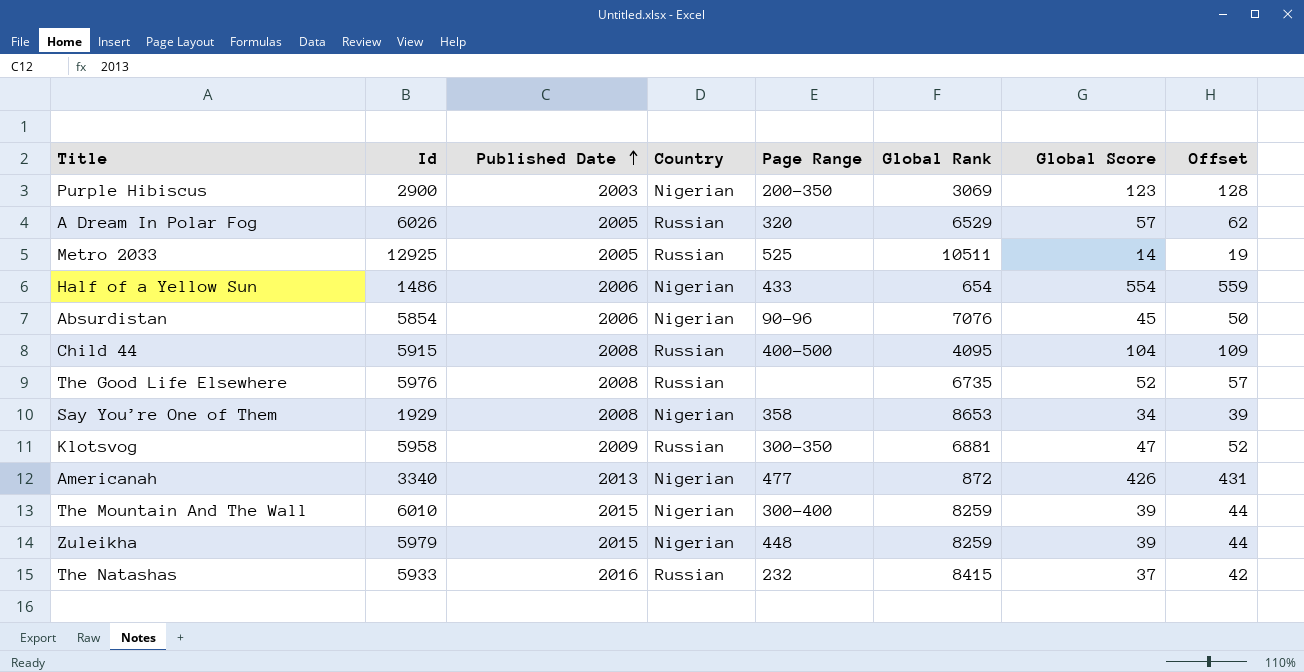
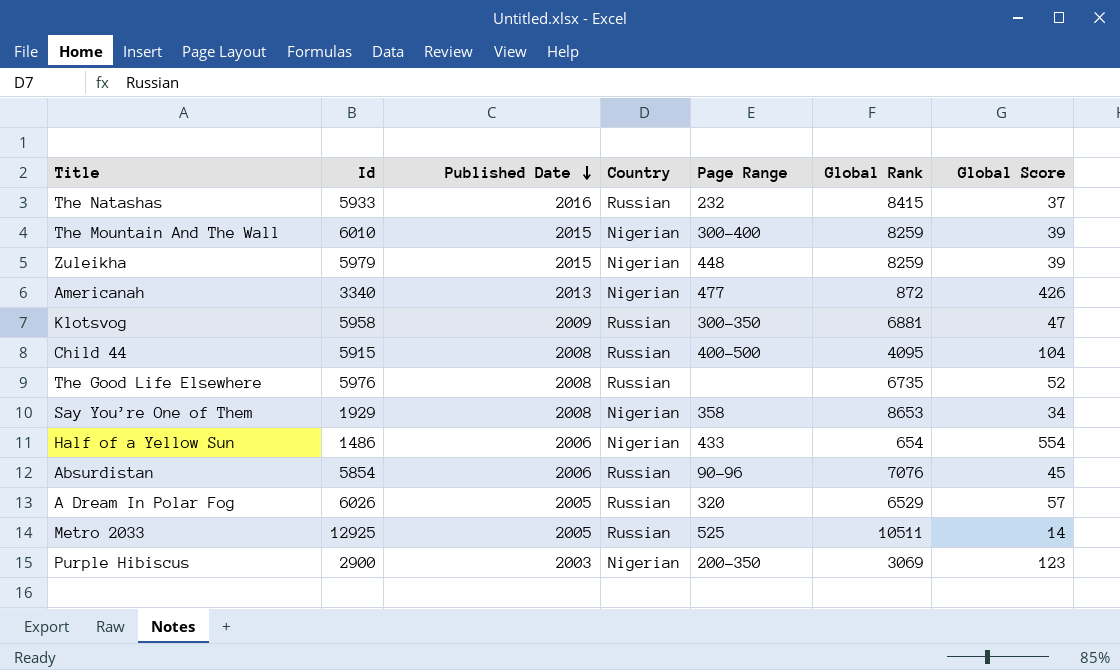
row order: Published Date ascending -> Published Date descending
column Offset | formula: [Global Score] + 5 -> none
Absurdistan | Country: Nigerian -> Russian

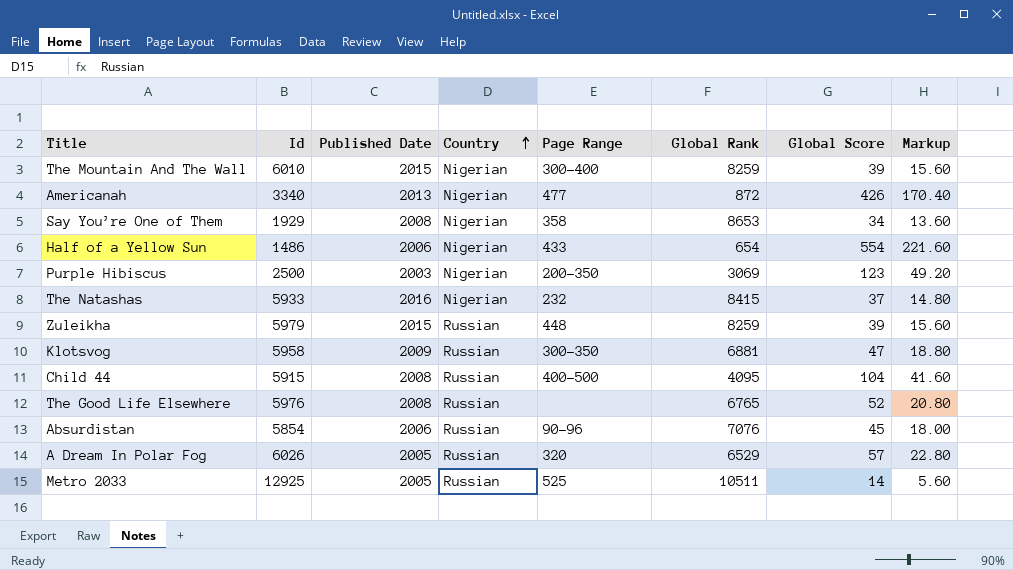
row order: Published Date descending -> Country ascending
column Markup | formula: none -> [Global Score] * 0.4
Purple Hibiscus | Id: 2900 -> 2500
The Natashas | Country: Russian -> Nigerian
Zuleikha | Country: Nigerian -> Russian
The Good Life Elsewhere | Global Rank: 6735 -> 6765

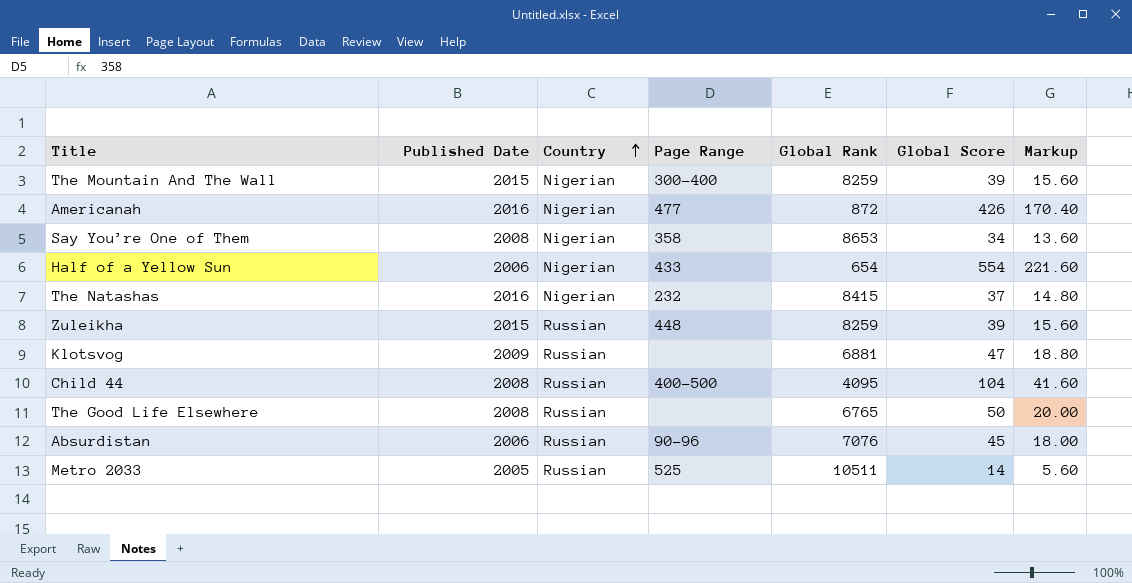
column Id | position: 2 -> none
row Purple Hibiscus: 2500 | 2003 | Nigerian | 200-350 | 3069 | 123 | 49.20 -> none
row A Dream In Polar Fog: 6026 | 2005 | Russian | 320 | 6529 | 57 | 22.80 -> none
Americanah | Published Date: 2013 -> 2016
Klotsvog | Page Range: 300-350 -> none
The Good Life Elsewhere | Global Score: 52 -> 50
The Good Life Elsewhere | Markup: 20.80 -> 20.00

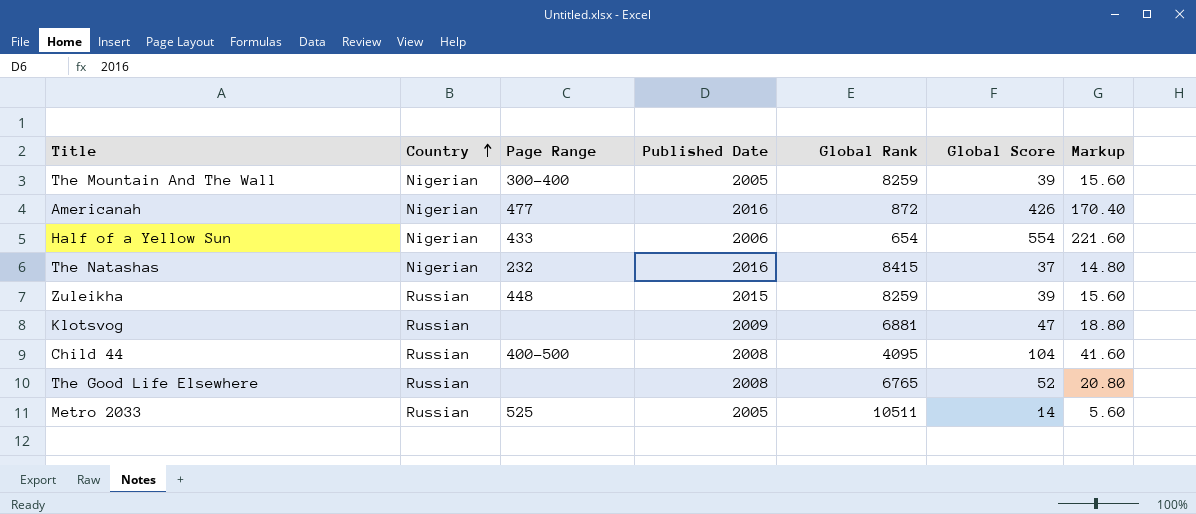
column Published Date | position: 2 -> 4
row Say You’re One of Them: 2008 | Nigerian | 358 | 8653 | 34 | 13.60 -> none
row Absurdistan: 2006 | Russian | 90-96 | 7076 | 45 | 18.00 -> none
The Mountain And The Wall | Published Date: 2015 -> 2005
The Good Life Elsewhere | Global Score: 50 -> 52
The Good Life Elsewhere | Markup: 20.00 -> 20.80

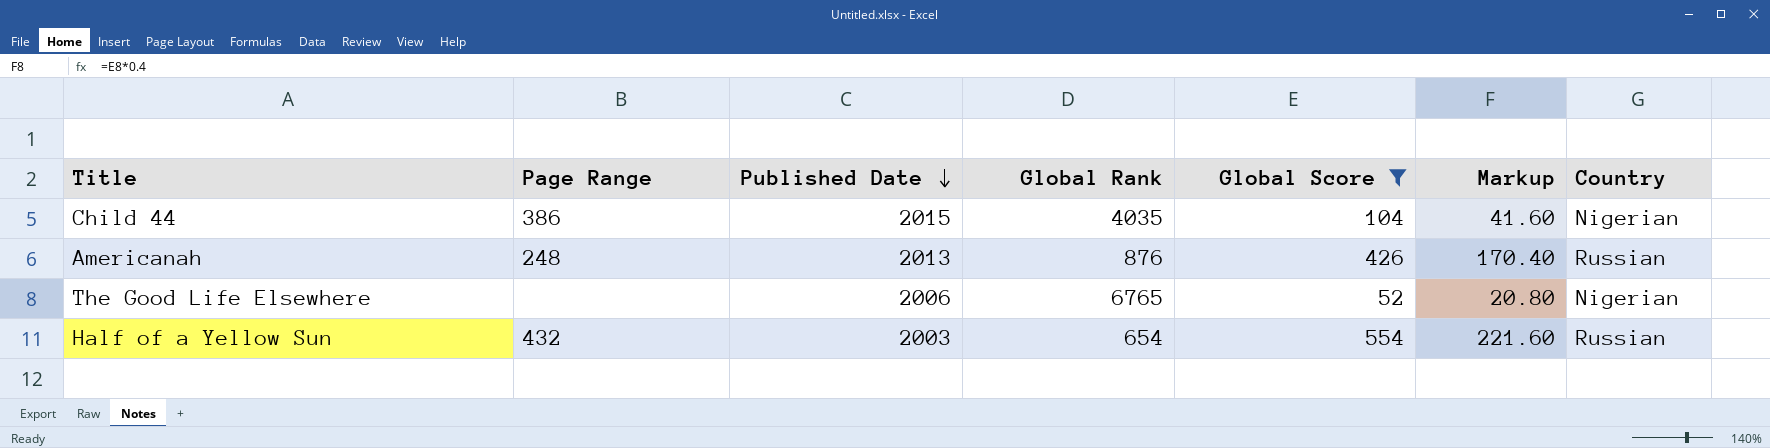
filter: none -> Global Score >= 52
row order: Country ascending -> Published Date descending
column Country | position: 2 -> 7
Child 44 | Page Range: 400-500 -> 386
Child 44 | Published Date: 2008 -> 2015
Child 44 | Global Rank: 4095 -> 4035
Child 44 | Country: Russian -> Nigerian
Americanah | Page Range: 477 -> 248
Americanah | Published Date: 2016 -> 2013
Americanah | Global Rank: 872 -> 876
Americanah | Country: Nigerian -> Russian
The Good Life Elsewhere | Published Date: 2008 -> 2006
The Good Life Elsewhere | Country: Russian -> Nigerian
Half of a Yellow Sun | Page Range: 433 -> 432
Half of a Yellow Sun | Published Date: 2006 -> 2003
Half of a Yellow Sun | Country: Nigerian -> Russian

